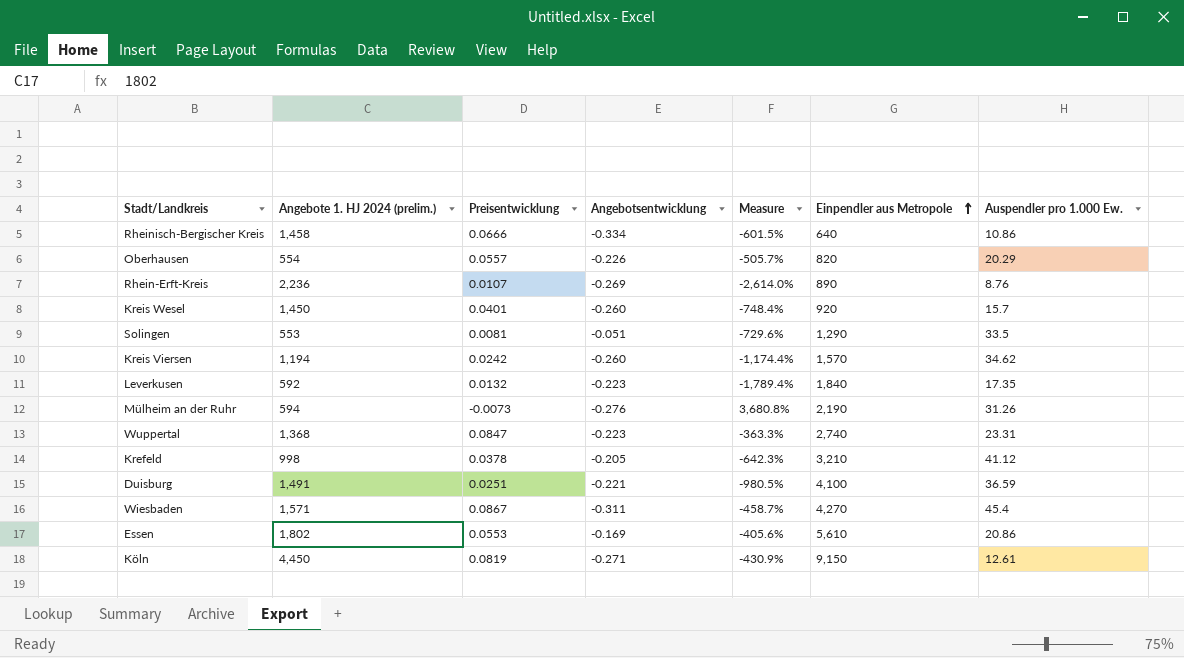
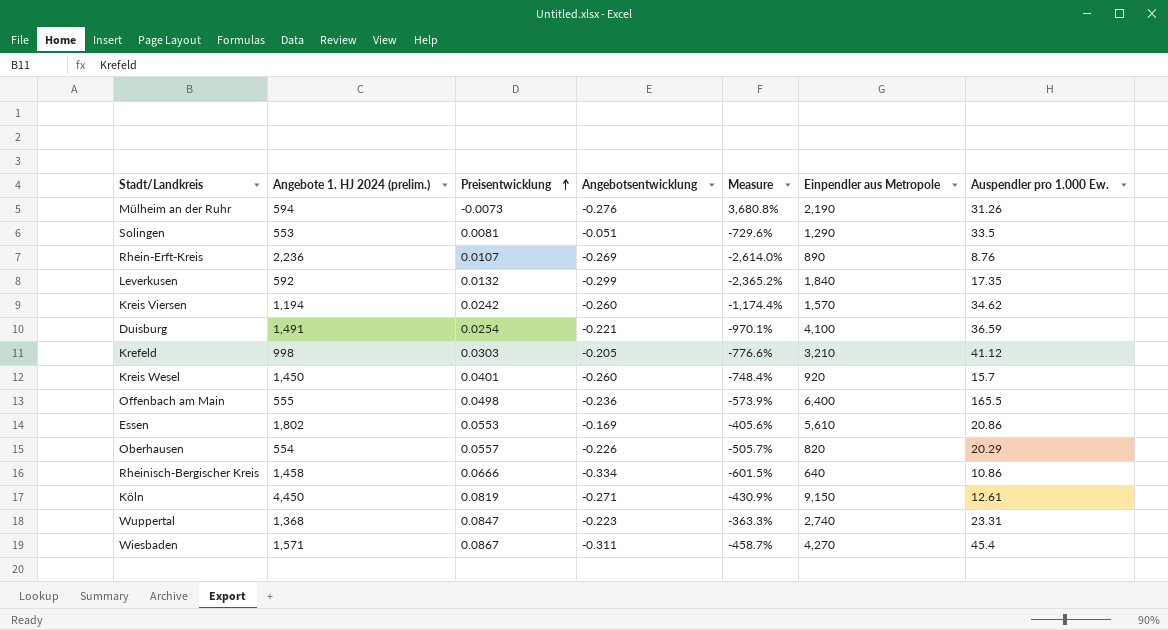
row order: Einpendler aus Metropole ascending -> Preisentwicklung ascending
Leverkusen | Angebotsentwicklung: -0.223 -> -0.299
Leverkusen | Measure: -1,789.4% -> -2,365.2%
Duisburg | Preisentwicklung: 0.0251 -> 0.0254
Duisburg | Measure: -980.5% -> -970.1%
Krefeld | Preisentwicklung: 0.0378 -> 0.0303
Krefeld | Measure: -642.3% -> -776.6%
row Offenbach am Main: none -> 555 | 0.0498 | -0.236 | -573.9% | 6,400 | 165.5

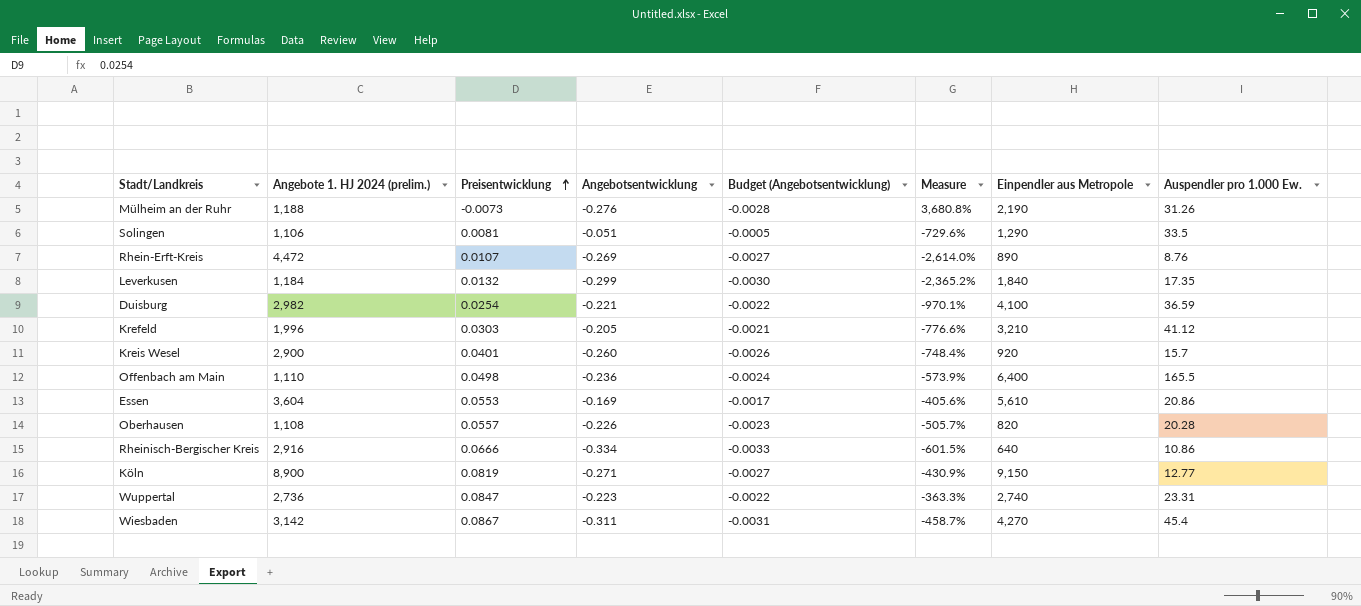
column Budget (Angebotsentwicklung) | formula: none -> [Angebotsentwicklung] * 0.01
row Kreis Viersen: 1,194 | 0.0242 | -0.260 | -1,174.4% | 1,570 | 34.62 -> none
Mülheim an der Ruhr | Angebote 1. HJ 2024 (prelim.): 594 -> 1,188
Solingen | Angebote 1. HJ 2024 (prelim.): 553 -> 1,106
Rhein-Erft-Kreis | Angebote 1. HJ 2024 (prelim.): 2,236 -> 4,472
Leverkusen | Angebote 1. HJ 2024 (prelim.): 592 -> 1,184
Duisburg | Angebote 1. HJ 2024 (prelim.): 1,491 -> 2,982
Krefeld | Angebote 1. HJ 2024 (prelim.): 998 -> 1,996
Kreis Wesel | Angebote 1. HJ 2024 (prelim.): 1,450 -> 2,900
Offenbach am Main | Angebote 1. HJ 2024 (prelim.): 555 -> 1,110
Essen | Angebote 1. HJ 2024 (prelim.): 1,802 -> 3,604
Oberhausen | Angebote 1. HJ 2024 (prelim.): 554 -> 1,108
Oberhausen | Auspendler pro 1.000 Ew.: 20.29 -> 20.28
Rheinisch-Bergischer Kreis | Angebote 1. HJ 2024 (prelim.): 1,458 -> 2,916
Köln | Angebote 1. HJ 2024 (prelim.): 4,450 -> 8,900
Köln | Auspendler pro 1.000 Ew.: 12.61 -> 12.77
Wuppertal | Angebote 1. HJ 2024 (prelim.): 1,368 -> 2,736
Wiesbaden | Angebote 1. HJ 2024 (prelim.): 1,571 -> 3,142

